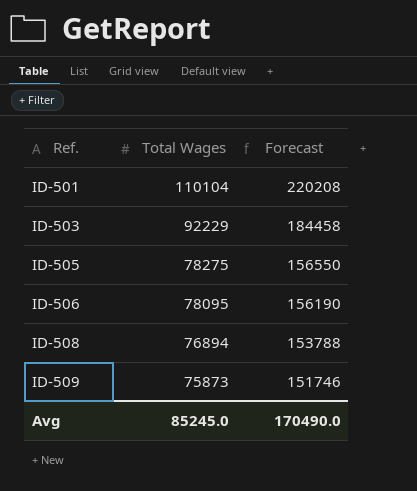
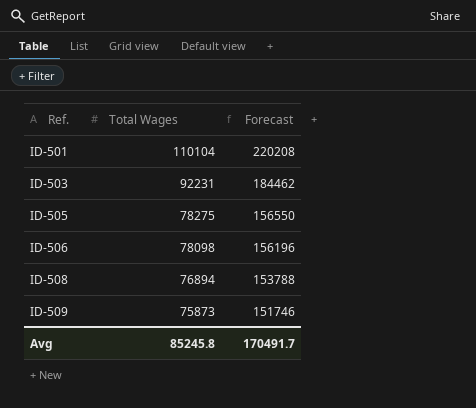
ID-503 | Total Wages: 92229 -> 92231
ID-503 | Forecast: 184458 -> 184462
ID-506 | Total Wages: 78095 -> 78098
ID-506 | Forecast: 156190 -> 156196
Avg | Total Wages: 85245.0 -> 85245.8
Avg | Forecast: 170490.0 -> 170491.7

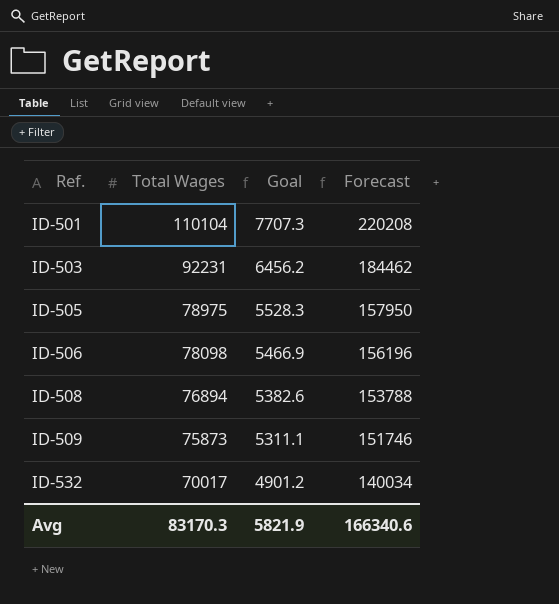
column Goal | formula: none -> [Total Wages] * 0.07
ID-505 | Total Wages: 78275 -> 78975
ID-505 | Forecast: 156550 -> 157950
row ID-532: none -> 70017 | 4901.2 | 140034
Avg | Total Wages: 85245.8 -> 83170.3
Avg | Forecast: 170491.7 -> 166340.6

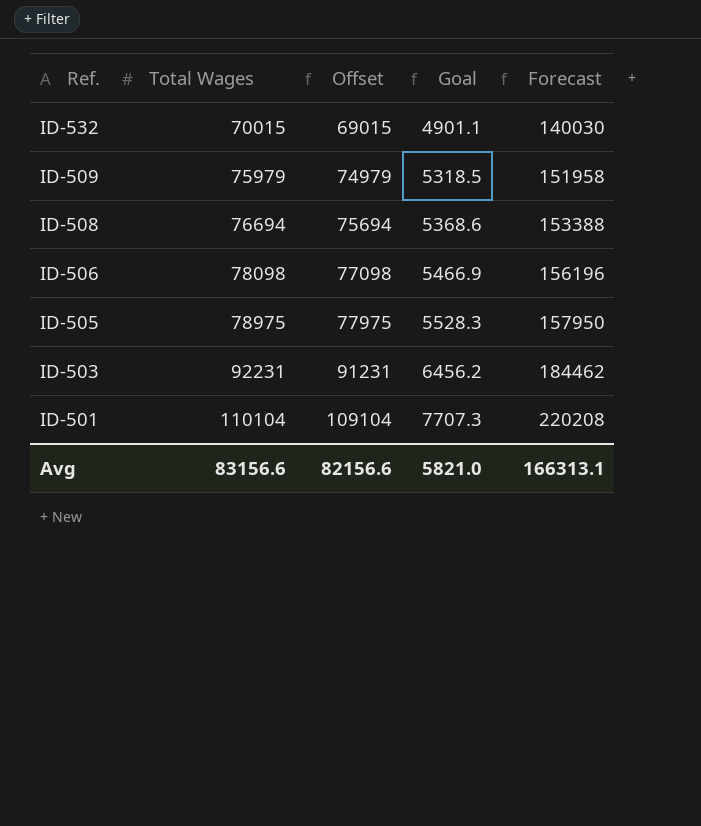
row order: Ref. ascending -> Ref. descending
column Offset | formula: none -> [Total Wages] - 1000
ID-532 | Total Wages: 70017 -> 70015
ID-532 | Goal: 4901.2 -> 4901.1
ID-532 | Forecast: 140034 -> 140030
ID-509 | Total Wages: 75873 -> 75979
ID-509 | Goal: 5311.1 -> 5318.5
ID-509 | Forecast: 151746 -> 151958
ID-508 | Total Wages: 76894 -> 76694
ID-508 | Goal: 5382.6 -> 5368.6
ID-508 | Forecast: 153788 -> 153388
Avg | Total Wages: 83170.3 -> 83156.6
Avg | Goal: 5821.9 -> 5821.0
Avg | Forecast: 166340.6 -> 166313.1

